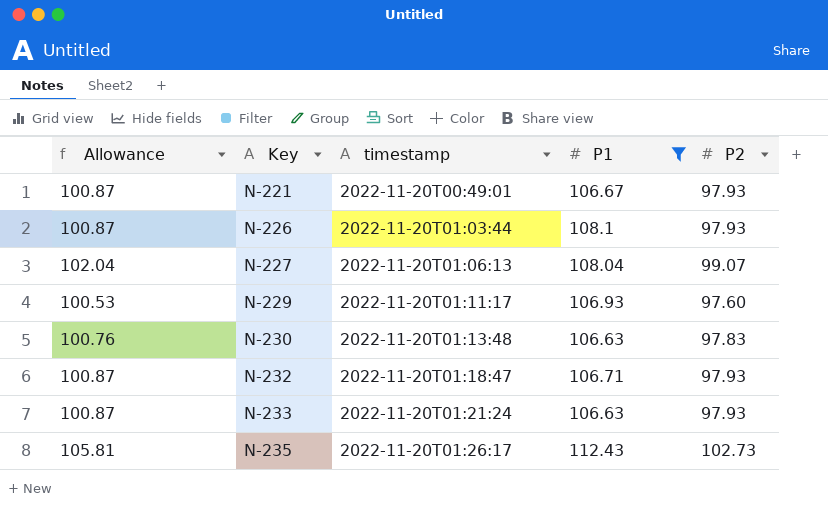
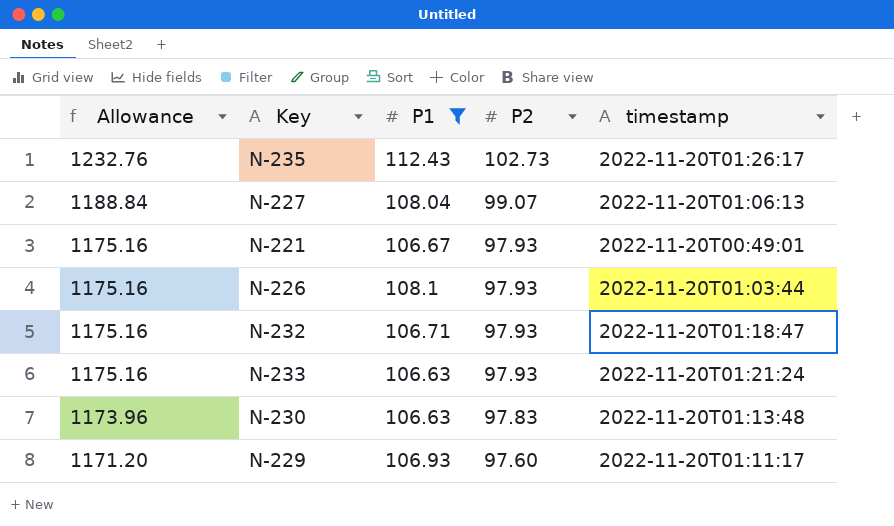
row order: Key ascending -> Allowance descending
column Allowance | formula: [P2] * 1.03 -> [P2] * 12
column timestamp | position: 3 -> 5

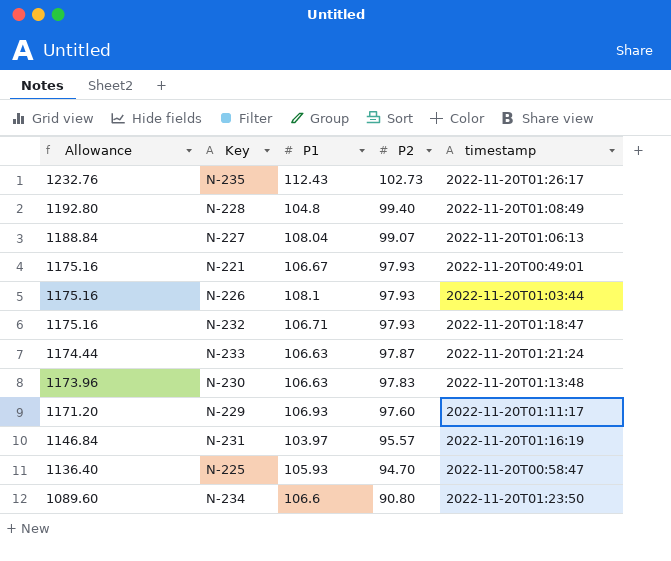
filter: P1 >= 106.63 -> none
N-233 | Allowance: 1175.16 -> 1174.44
N-233 | P2: 97.93 -> 97.87

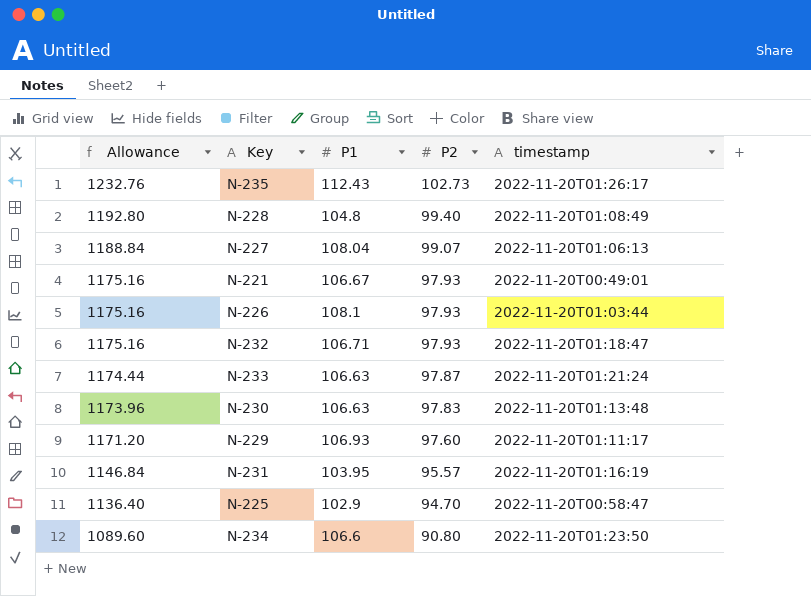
N-231 | P1: 103.97 -> 103.95
N-225 | P1: 105.93 -> 102.9

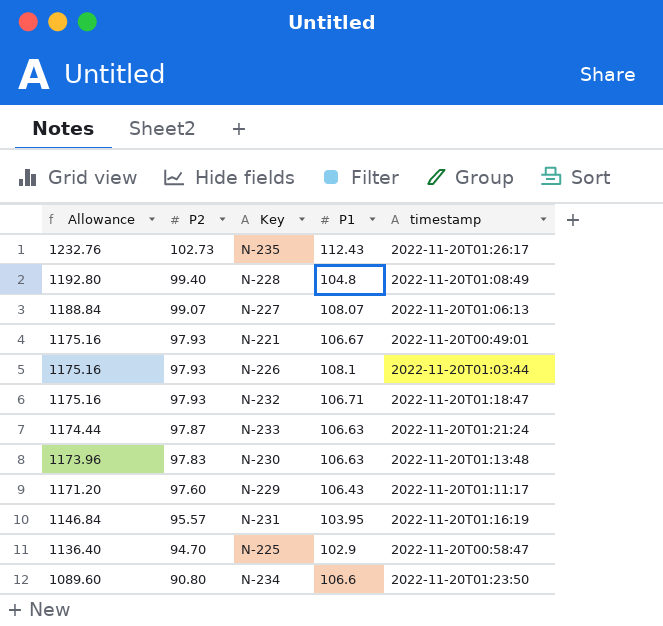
column P2 | position: 4 -> 2
N-227 | P1: 108.04 -> 108.07
N-229 | P1: 106.93 -> 106.43

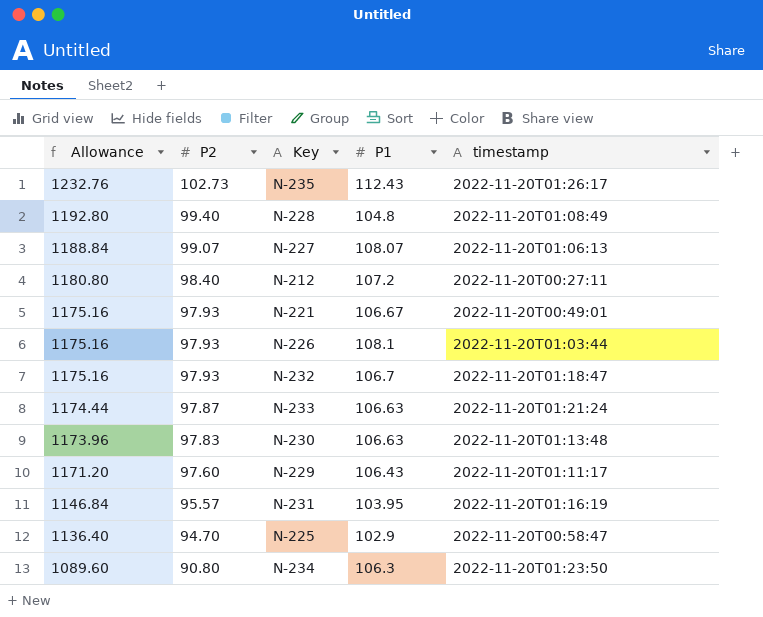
row N-212: none -> 1180.80 | 98.40 | 107.2 | 2022-11-20T00:27:11
N-232 | P1: 106.71 -> 106.7
N-234 | P1: 106.6 -> 106.3

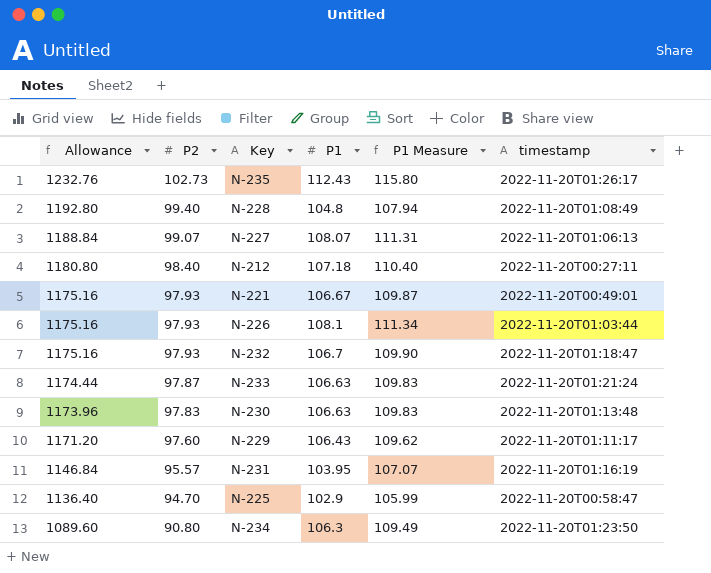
column P1 Measure | formula: none -> [P1] * 1.03
N-212 | P1: 107.2 -> 107.18

